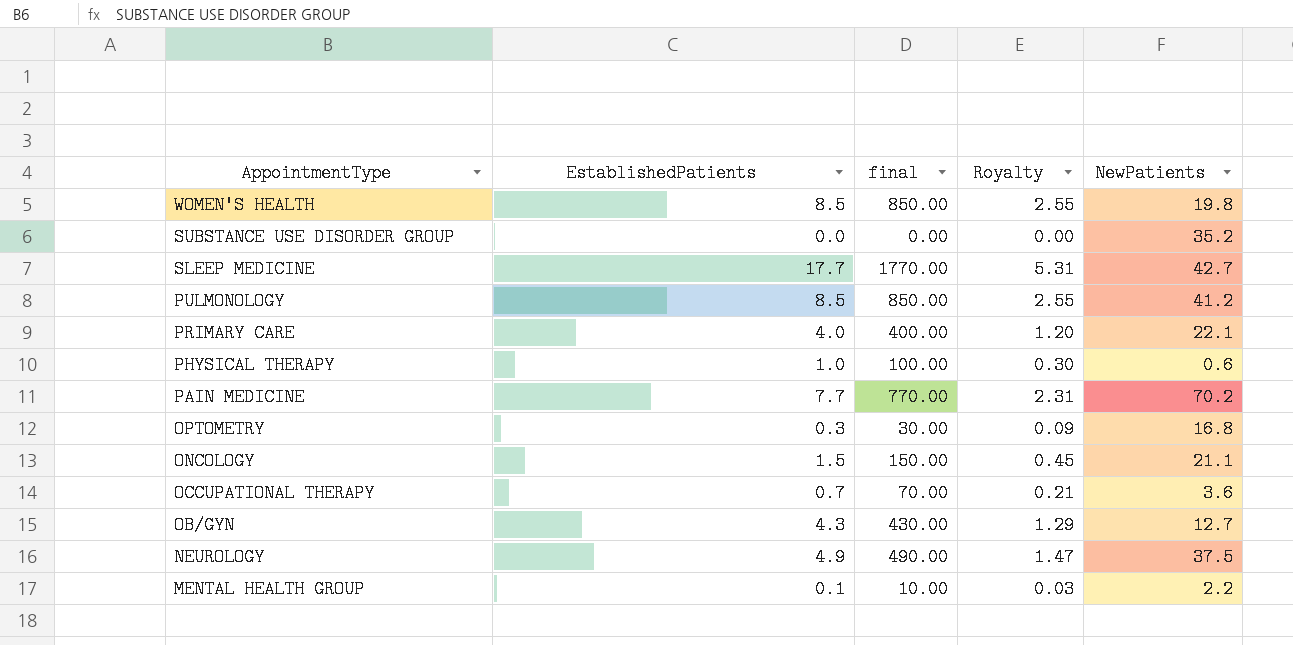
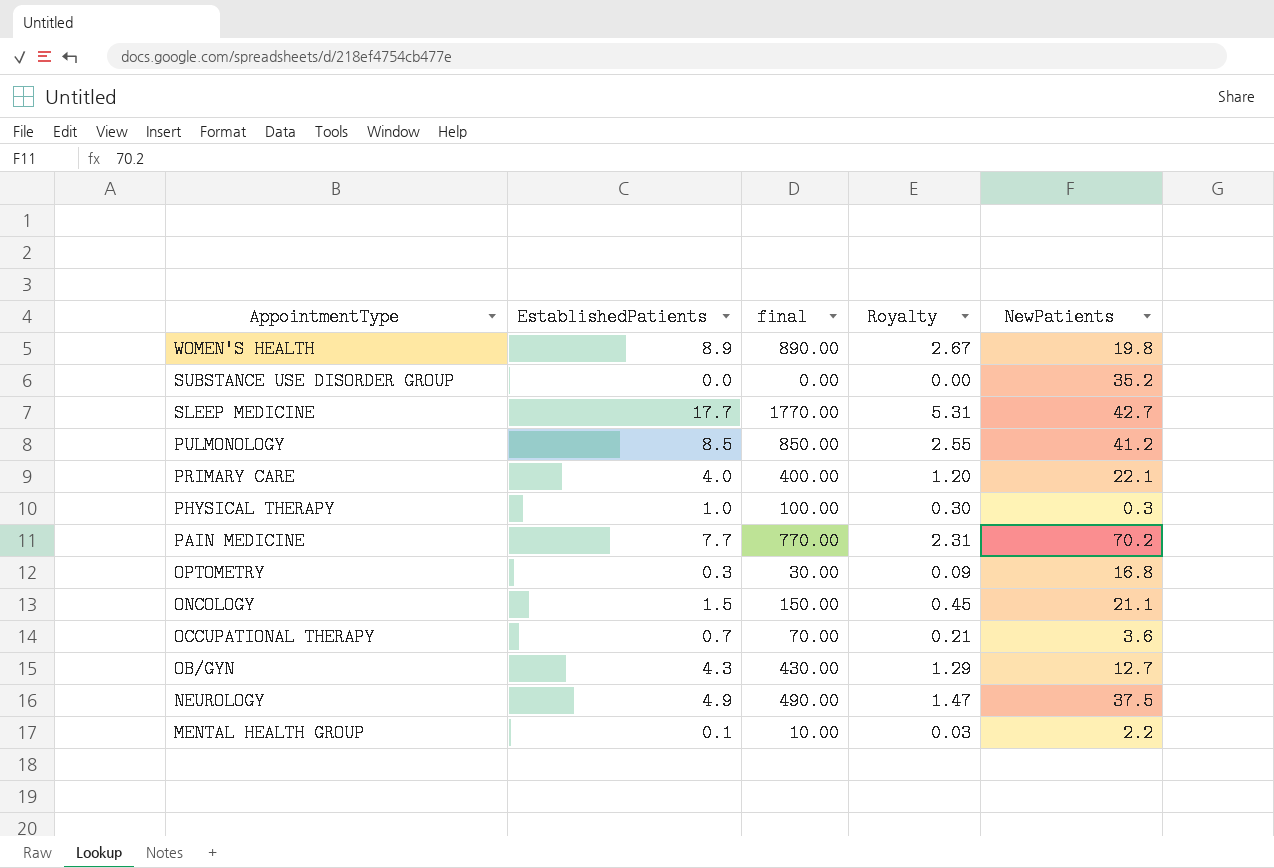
WOMEN'S HEALTH | EstablishedPatients: 8.5 -> 8.9
WOMEN'S HEALTH | final: 850.00 -> 890.00
WOMEN'S HEALTH | Royalty: 2.55 -> 2.67
PHYSICAL THERAPY | NewPatients: 0.6 -> 0.3

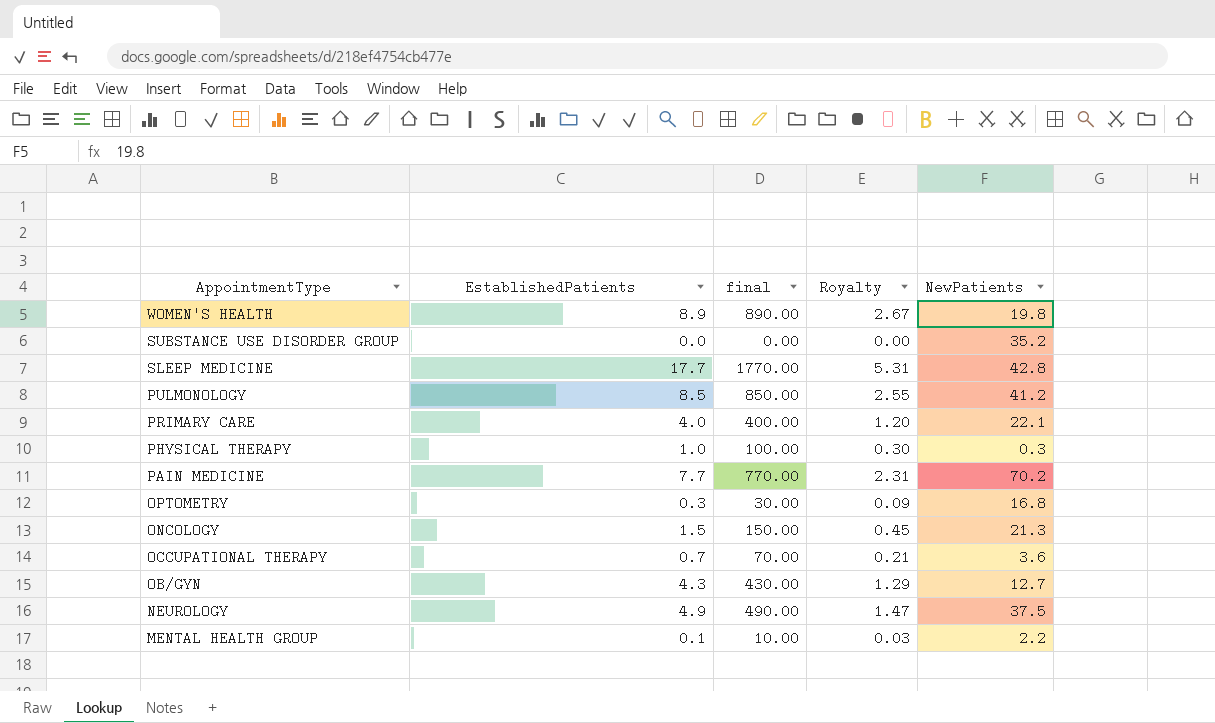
SLEEP MEDICINE | NewPatients: 42.7 -> 42.8
ONCOLOGY | NewPatients: 21.1 -> 21.3

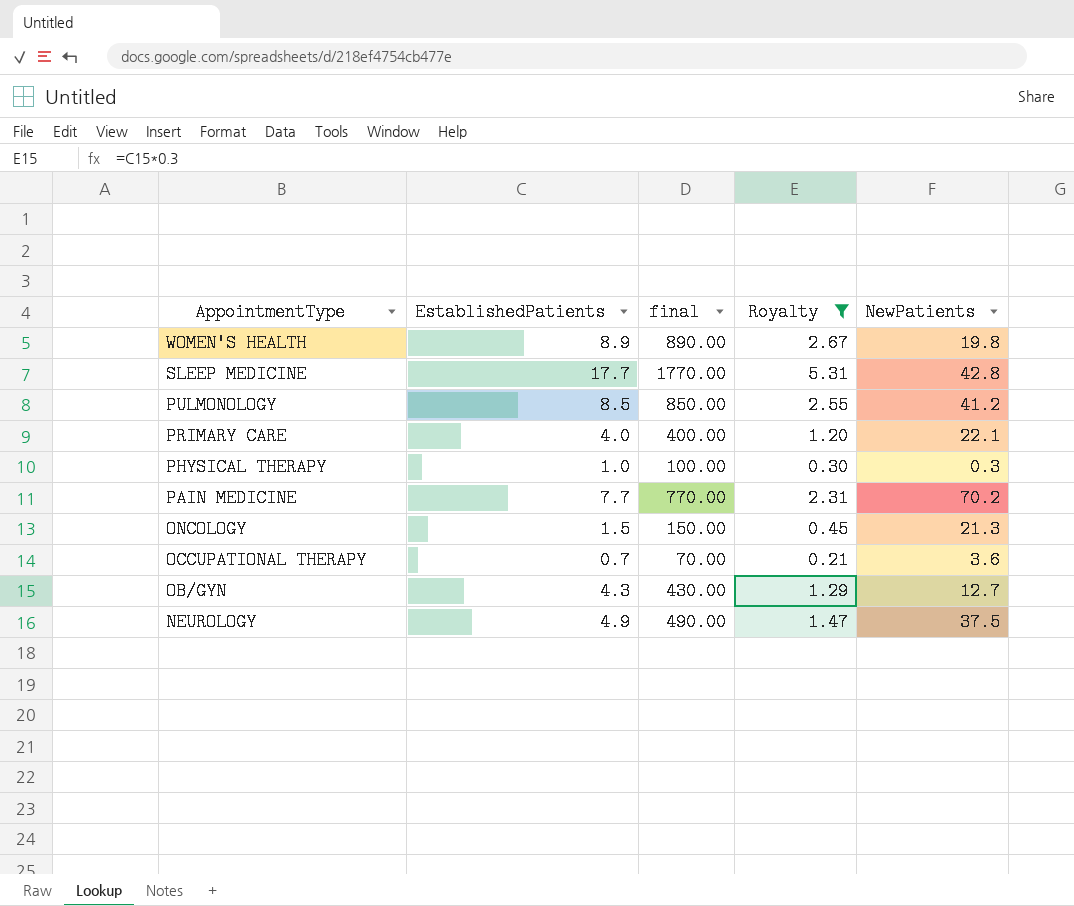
filter: none -> Royalty >= 0.21

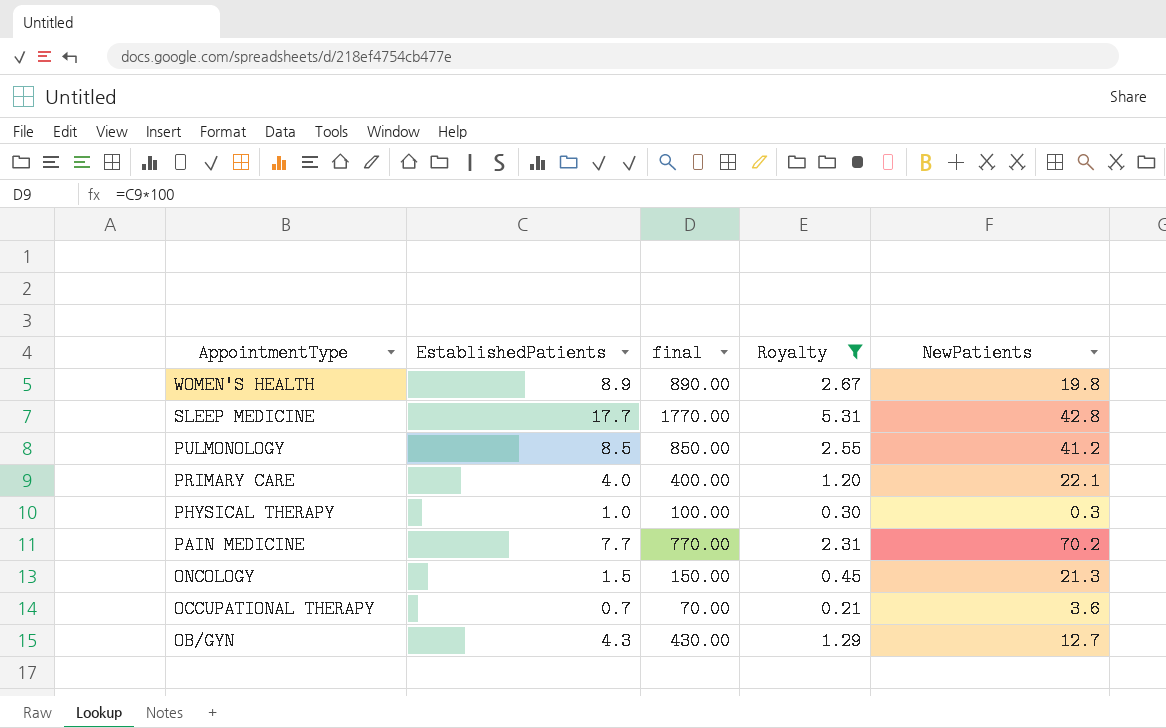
row NEUROLOGY: 4.9 | 490.00 | 1.47 | 37.5 -> none

